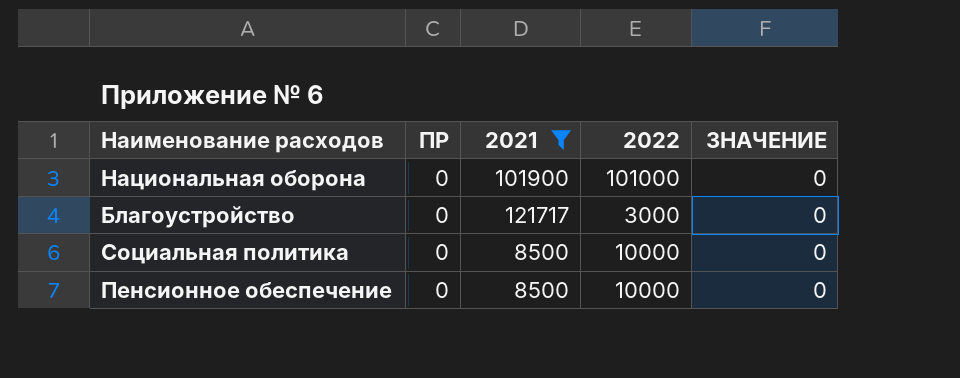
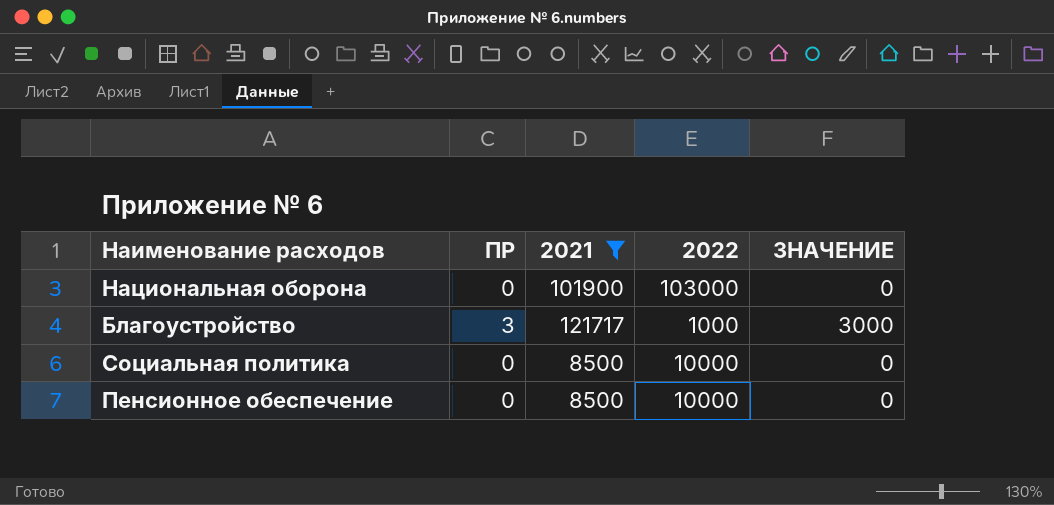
Национальная оборона | 2022: 101000 -> 103000
Благоустройство | ПР: 0 -> 3
Благоустройство | 2022: 3000 -> 1000
Благоустройство | ЗНАЧЕНИЕ: 0 -> 3000

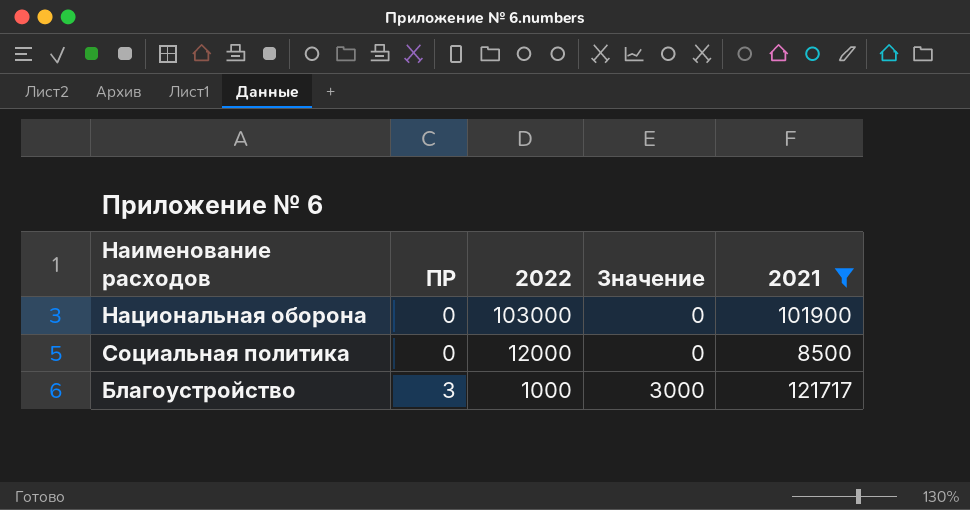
row order: none -> ПР ascending
column name: ЗНАЧЕНИЕ -> Значение
column 2021 | position: 3 -> 5
row Пенсионное обеспечение: 0 | 8500 | 10000 | 0 -> none
Социальная политика | 2022: 10000 -> 12000

